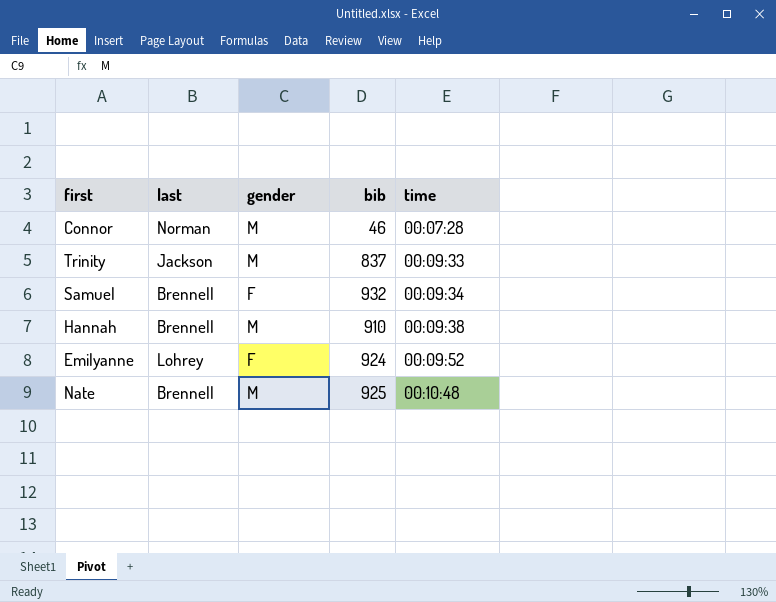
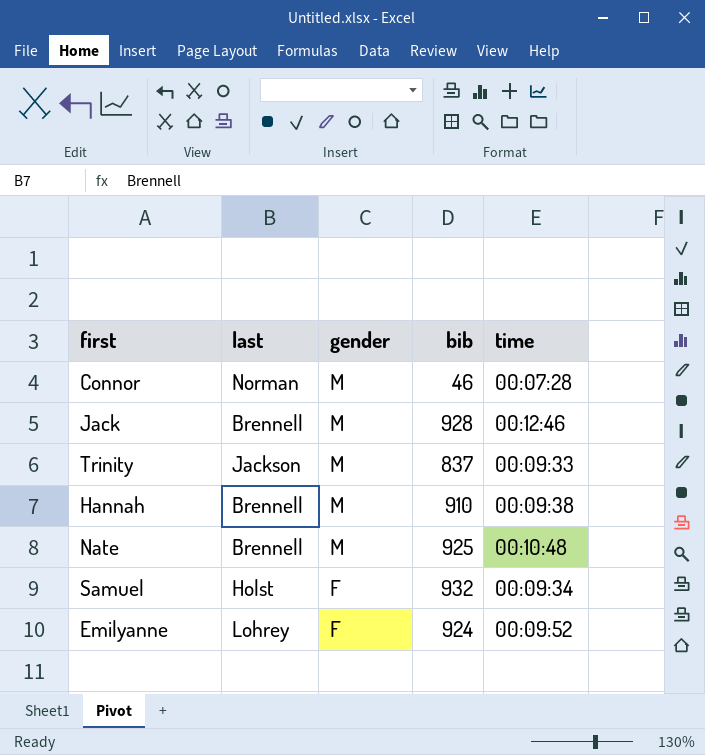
row order: time ascending -> gender descending
row Jack: none -> Brennell | M | 928 | 00:12:46
Samuel | last: Brennell -> Holst

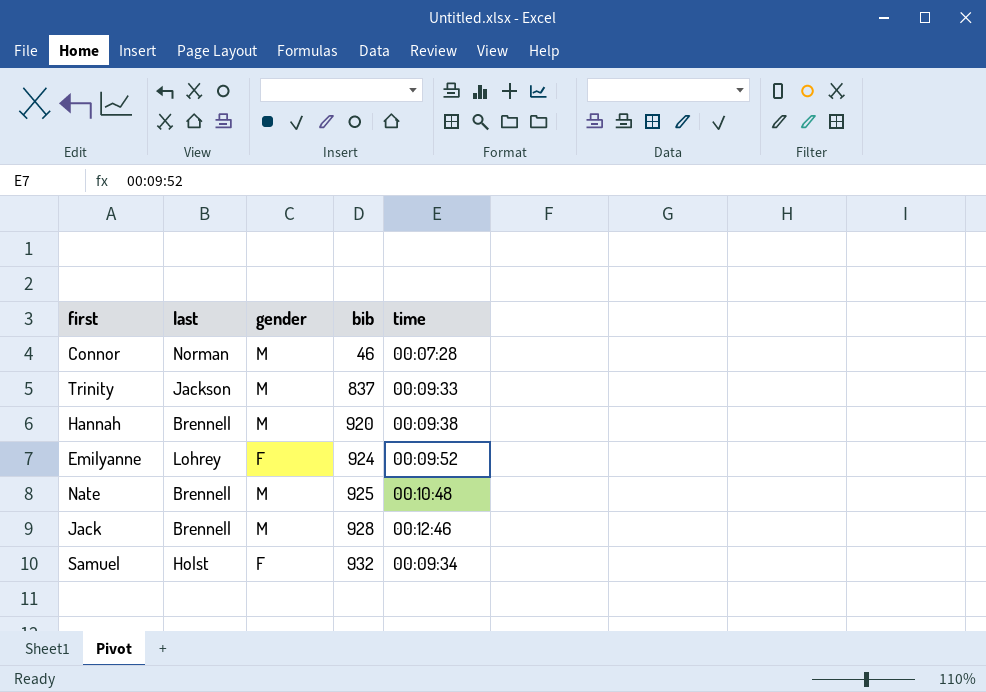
row order: gender descending -> bib ascending
Hannah | bib: 910 -> 920

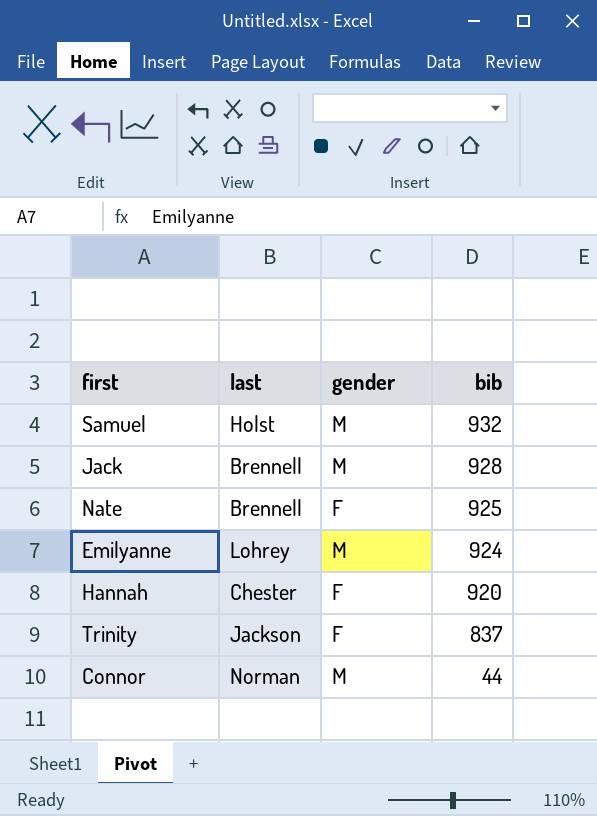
row order: bib ascending -> bib descending
column time | position: 5 -> none
Samuel | gender: F -> M
Nate | gender: M -> F
Emilyanne | gender: F -> M
Hannah | last: Brennell -> Chester
Hannah | gender: M -> F
Trinity | gender: M -> F
Connor | bib: 46 -> 44

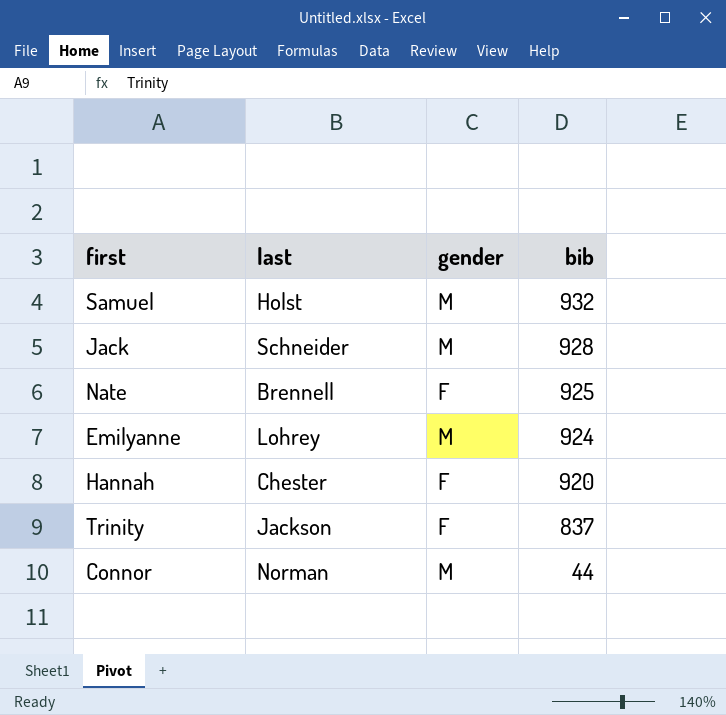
Jack | last: Brennell -> Schneider

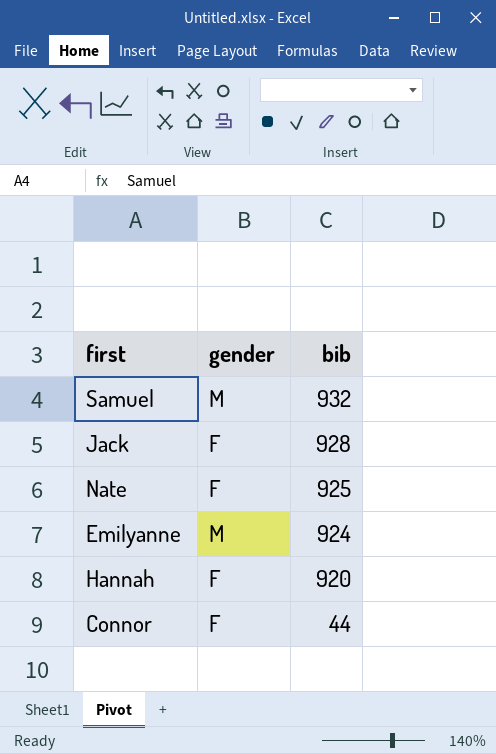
column last | position: 2 -> none
row Trinity: Jackson | F | 837 -> none
Jack | gender: M -> F
Connor | gender: M -> F

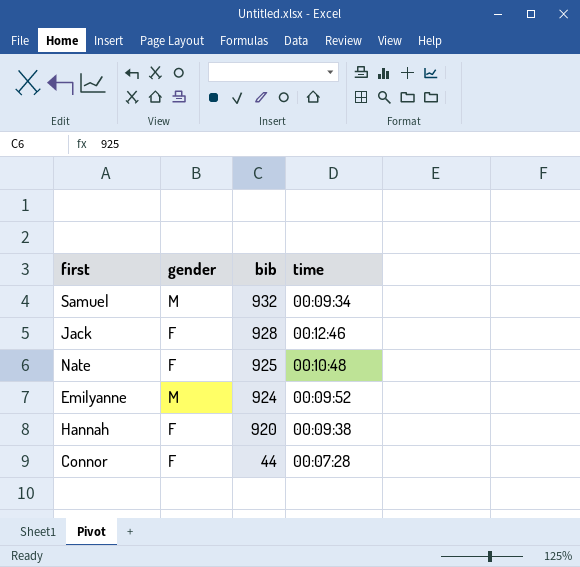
column time | position: none -> 4

